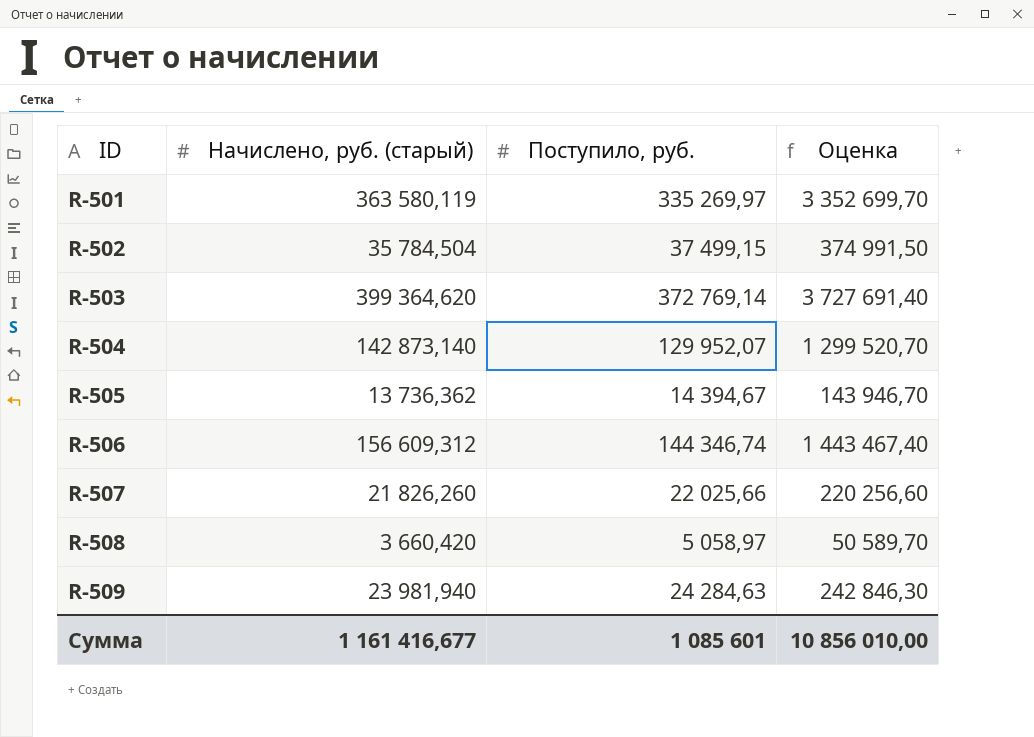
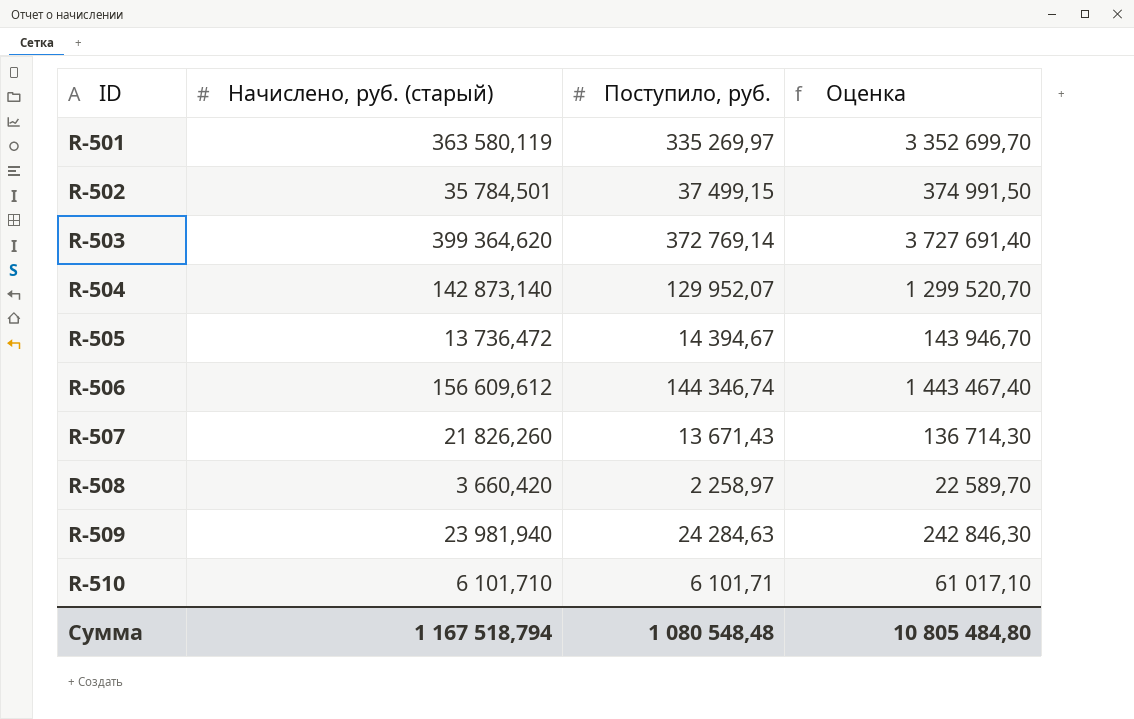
R-502 | Начислено, руб. (старый): 35 784,504 -> 35 784,501
R-505 | Начислено, руб. (старый): 13 736,362 -> 13 736,472
R-506 | Начислено, руб. (старый): 156 609,312 -> 156 609,612
R-507 | Поступило, руб.: 22 025,66 -> 13 671,43
R-507 | Оценка: 220 256,60 -> 136 714,30
R-508 | Поступило, руб.: 5 058,97 -> 2 258,97
R-508 | Оценка: 50 589,70 -> 22 589,70
row R-510: none -> 6 101,710 | 6 101,71 | 61 017,10
Сумма | Начислено, руб. (старый): 1 161 416,677 -> 1 167 518,794
Сумма | Поступило, руб.: 1 085 601 -> 1 080 548,48
Сумма | Оценка: 10 856 010,00 -> 10 805 484,80

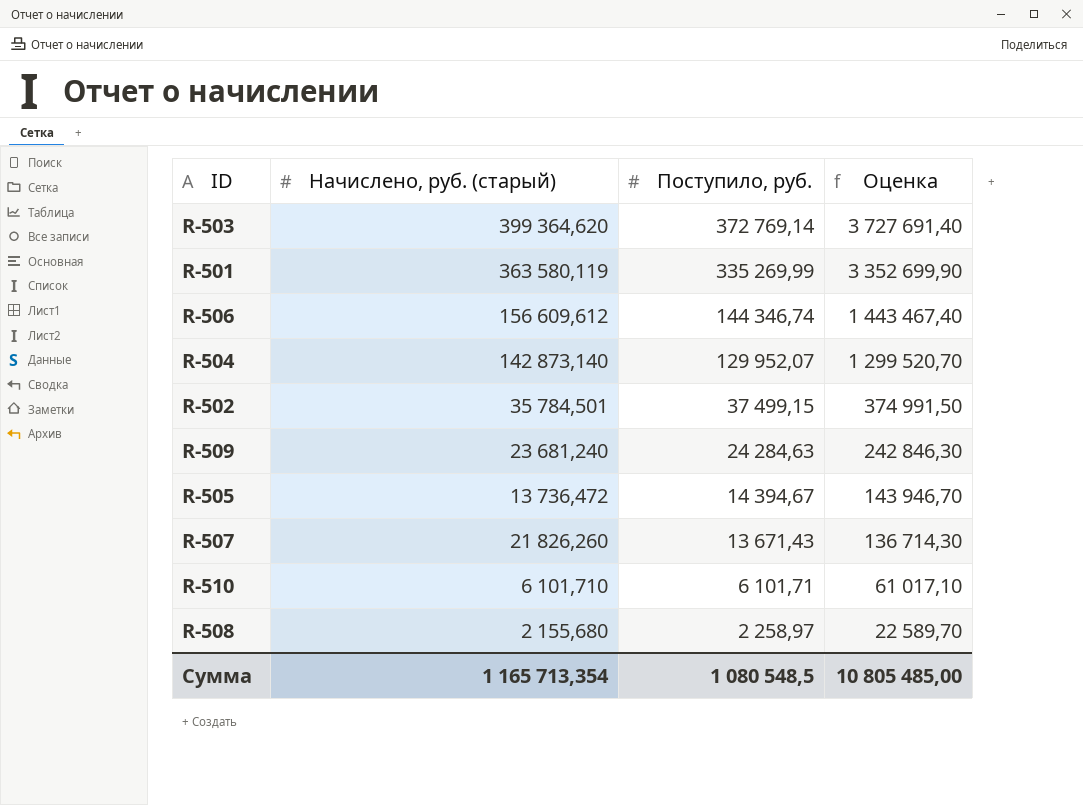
row order: ID ascending -> Поступило, руб. descending
R-501 | Поступило, руб.: 335 269,97 -> 335 269,99
R-501 | Оценка: 3 352 699,70 -> 3 352 699,90
R-509 | Начислено, руб. (старый): 23 981,940 -> 23 681,240
R-508 | Начислено, руб. (старый): 3 660,420 -> 2 155,680
Сумма | Начислено, руб. (старый): 1 167 518,794 -> 1 165 713,354
Сумма | Поступило, руб.: 1 080 548,48 -> 1 080 548,5
Сумма | Оценка: 10 805 484,80 -> 10 805 485,00

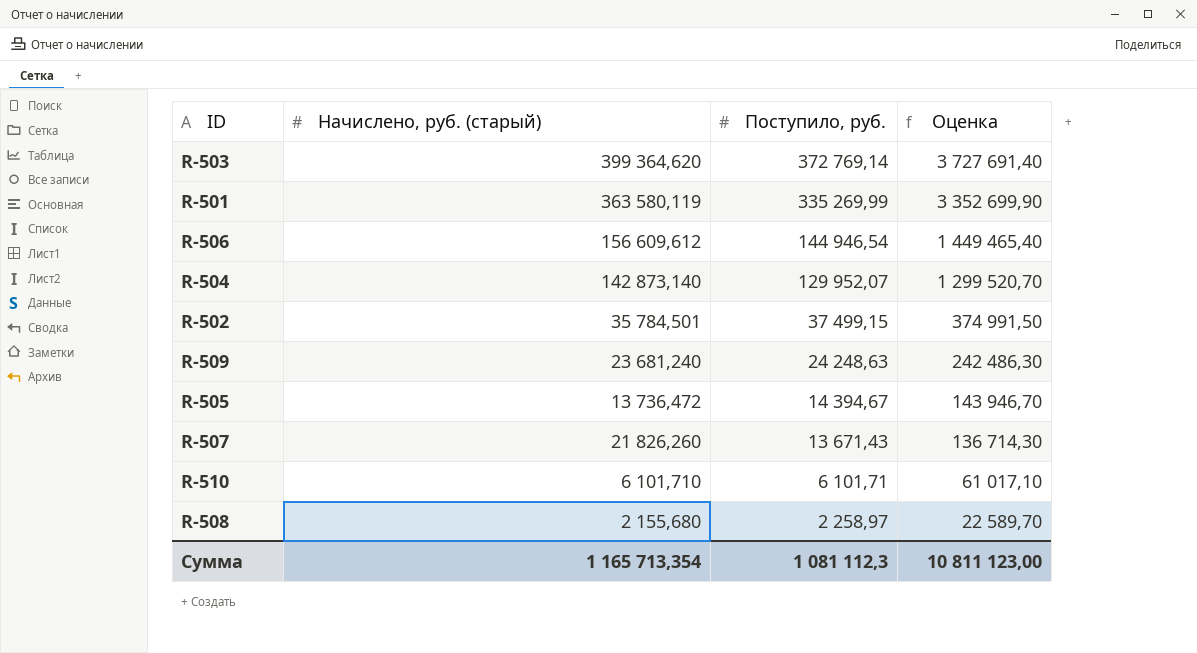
R-506 | Поступило, руб.: 144 346,74 -> 144 946,54
R-506 | Оценка: 1 443 467,40 -> 1 449 465,40
R-509 | Поступило, руб.: 24 284,63 -> 24 248,63
R-509 | Оценка: 242 846,30 -> 242 486,30
Сумма | Поступило, руб.: 1 080 548,5 -> 1 081 112,3
Сумма | Оценка: 10 805 485,00 -> 10 811 123,00

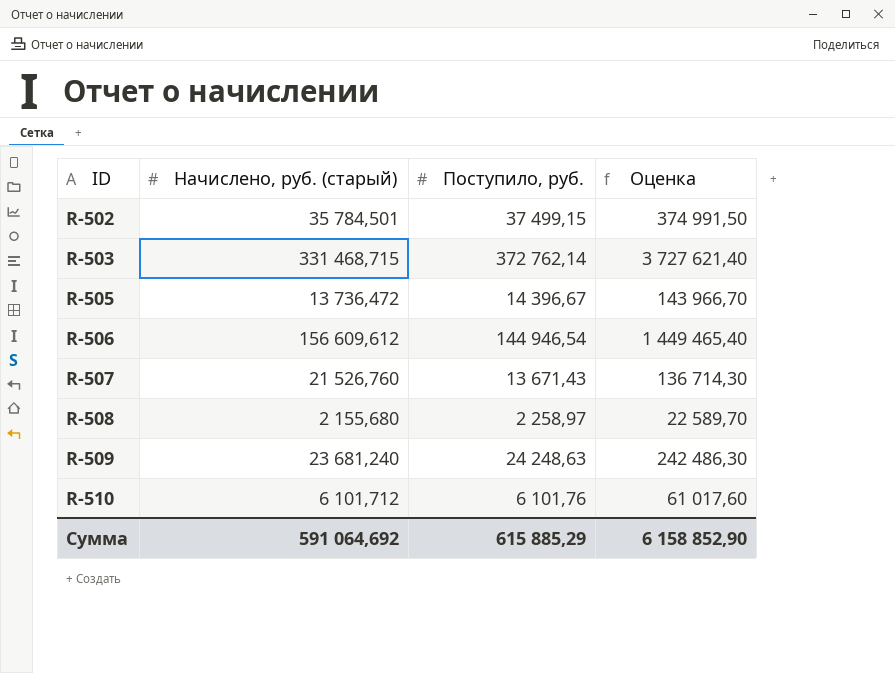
row order: Поступило, руб. descending -> ID ascending
row R-501: 363 580,119 | 335 269,99 | 3 352 699,90 -> none
row R-504: 142 873,140 | 129 952,07 | 1 299 520,70 -> none
R-503 | Начислено, руб. (старый): 399 364,620 -> 331 468,715
R-503 | Поступило, руб.: 372 769,14 -> 372 762,14
R-503 | Оценка: 3 727 691,40 -> 3 727 621,40
R-505 | Поступило, руб.: 14 394,67 -> 14 396,67
R-505 | Оценка: 143 946,70 -> 143 966,70
R-507 | Начислено, руб. (старый): 21 826,260 -> 21 526,760
R-510 | Начислено, руб. (старый): 6 101,710 -> 6 101,712
R-510 | Поступило, руб.: 6 101,71 -> 6 101,76
R-510 | Оценка: 61 017,10 -> 61 017,60
Сумма | Начислено, руб. (старый): 1 165 713,354 -> 591 064,692
Сумма | Поступило, руб.: 1 081 112,3 -> 615 885,29
Сумма | Оценка: 10 811 123,00 -> 6 158 852,90

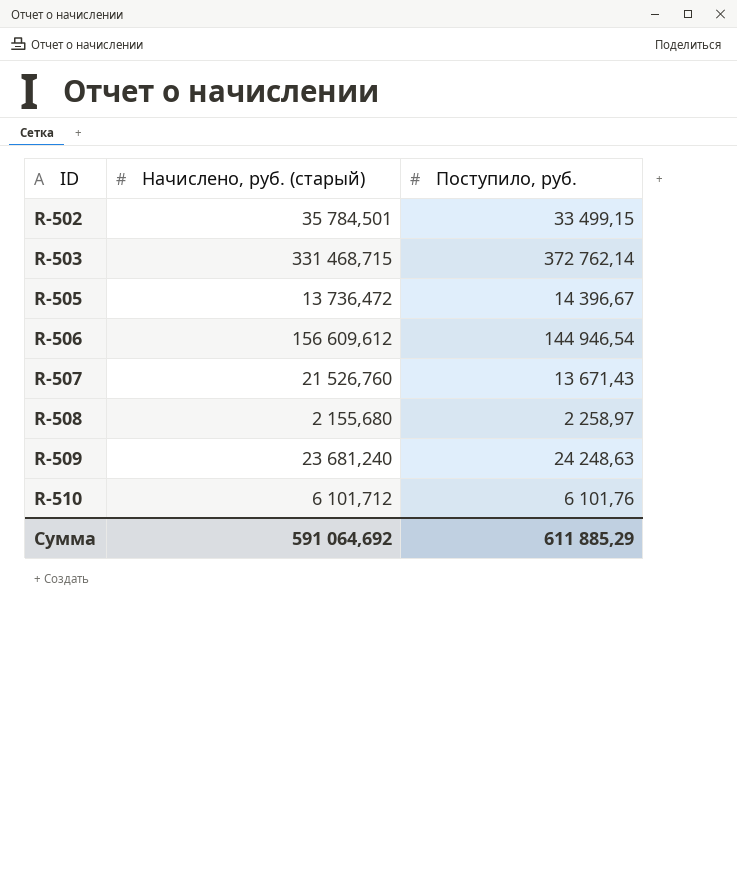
column Оценка | formula: [Поступило, руб.] * 10 -> none
R-502 | Поступило, руб.: 37 499,15 -> 33 499,15
Сумма | Поступило, руб.: 615 885,29 -> 611 885,29

